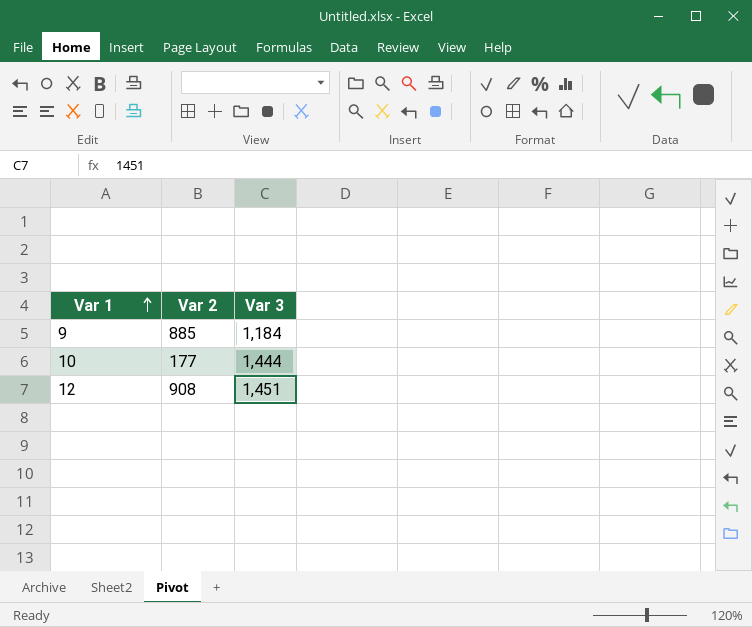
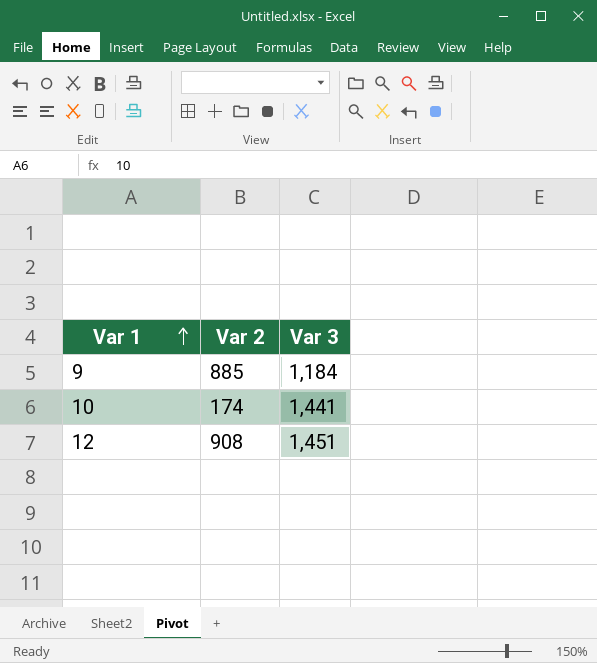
10 | Var 2: 177 -> 174
10 | Var 3: 1,444 -> 1,441

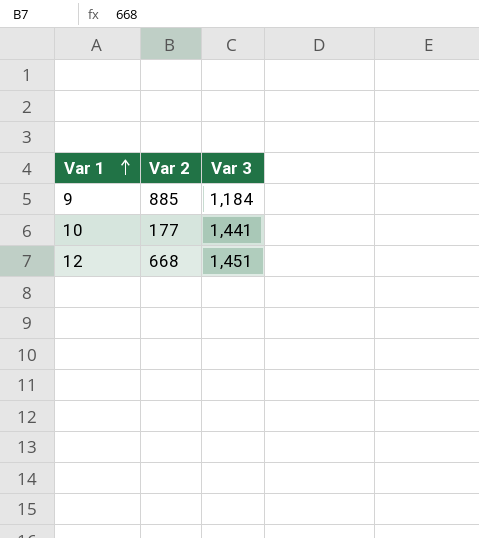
10 | Var 2: 174 -> 177
12 | Var 2: 908 -> 668

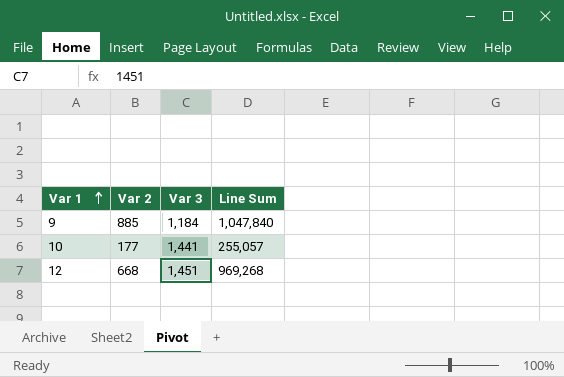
column Line Sum | formula: none -> [Var 2] * [Var 3]

